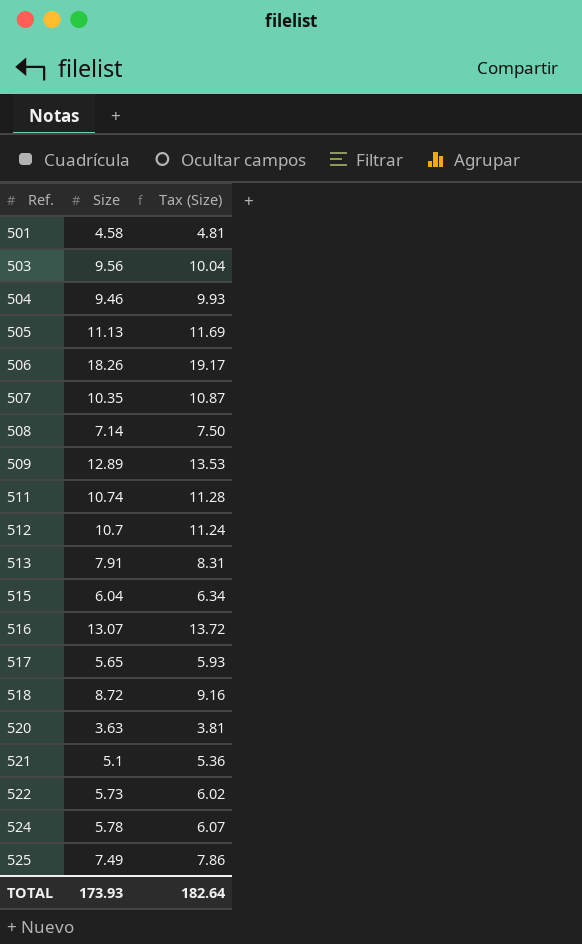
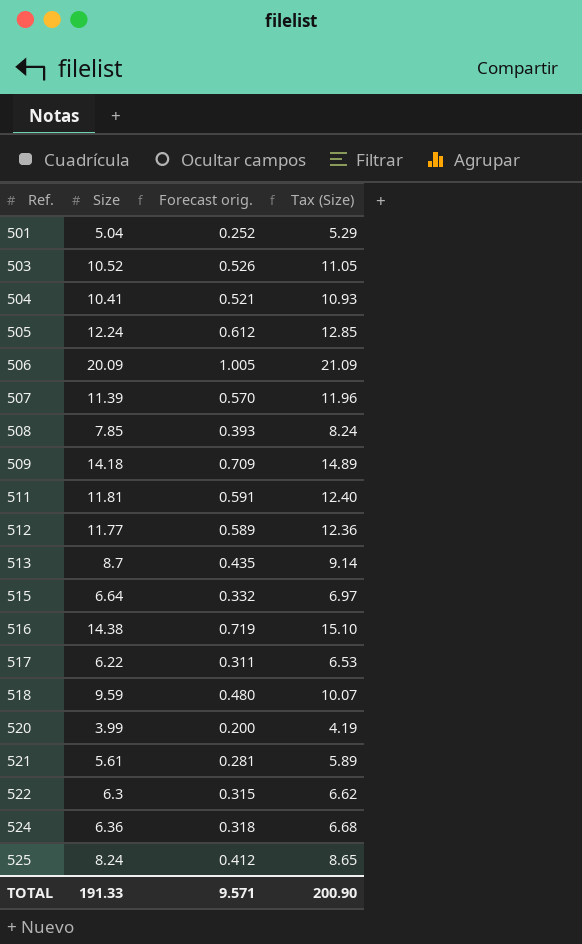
column Forecast orig. | formula: none -> [Size] * 0.05
501 | Size: 4.58 -> 5.04
501 | Tax (Size): 4.81 -> 5.29
503 | Size: 9.56 -> 10.52
503 | Tax (Size): 10.04 -> 11.05
504 | Size: 9.46 -> 10.41
504 | Tax (Size): 9.93 -> 10.93
505 | Size: 11.13 -> 12.24
505 | Tax (Size): 11.69 -> 12.85
506 | Size: 18.26 -> 20.09
506 | Tax (Size): 19.17 -> 21.09
507 | Size: 10.35 -> 11.39
507 | Tax (Size): 10.87 -> 11.96
508 | Size: 7.14 -> 7.85
508 | Tax (Size): 7.50 -> 8.24
509 | Size: 12.89 -> 14.18
509 | Tax (Size): 13.53 -> 14.89
511 | Size: 10.74 -> 11.81
511 | Tax (Size): 11.28 -> 12.40
512 | Size: 10.7 -> 11.77
512 | Tax (Size): 11.24 -> 12.36
513 | Size: 7.91 -> 8.7
513 | Tax (Size): 8.31 -> 9.14
515 | Size: 6.04 -> 6.64
515 | Tax (Size): 6.34 -> 6.97
516 | Size: 13.07 -> 14.38
516 | Tax (Size): 13.72 -> 15.10
517 | Size: 5.65 -> 6.22
517 | Tax (Size): 5.93 -> 6.53
518 | Size: 8.72 -> 9.59
518 | Tax (Size): 9.16 -> 10.07
520 | Size: 3.63 -> 3.99
520 | Tax (Size): 3.81 -> 4.19
521 | Size: 5.1 -> 5.61
521 | Tax (Size): 5.36 -> 5.89
522 | Size: 5.73 -> 6.3
522 | Tax (Size): 6.02 -> 6.62
524 | Size: 5.78 -> 6.36
524 | Tax (Size): 6.07 -> 6.68
525 | Size: 7.49 -> 8.24
525 | Tax (Size): 7.86 -> 8.65
TOTAL | Size: 173.93 -> 191.33
TOTAL | Tax (Size): 182.64 -> 200.90

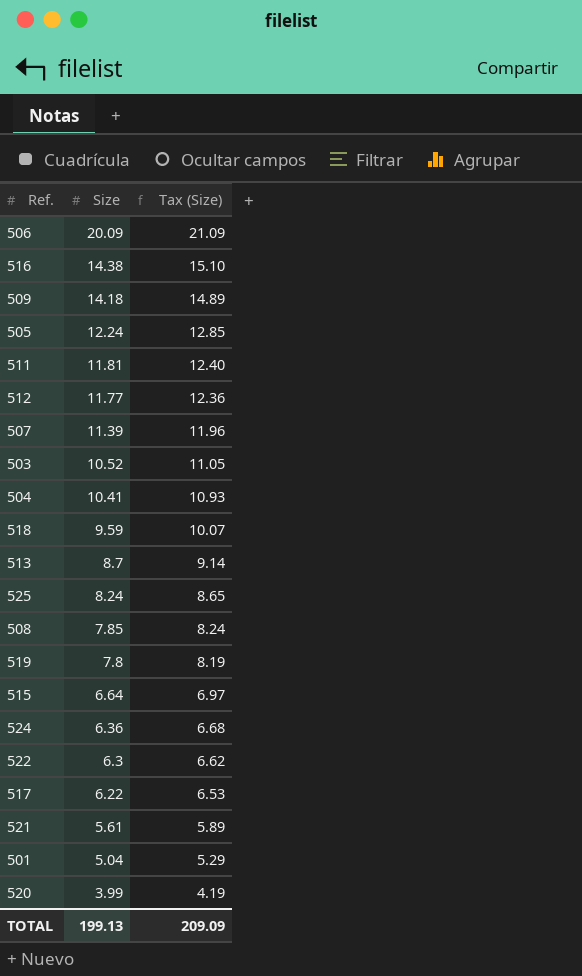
row order: Ref. ascending -> Size descending
column Forecast orig. | formula: [Size] * 0.05 -> none
row 519: none -> 7.8 | 8.19
TOTAL | Size: 191.33 -> 199.13
TOTAL | Tax (Size): 200.90 -> 209.09

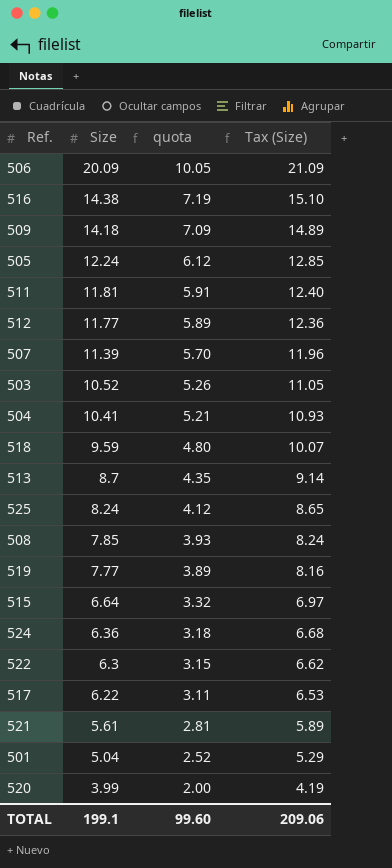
column quota | formula: none -> [Size] * 0.5
519 | Size: 7.8 -> 7.77
519 | Tax (Size): 8.19 -> 8.16
TOTAL | Size: 199.13 -> 199.1
TOTAL | Tax (Size): 209.09 -> 209.06

